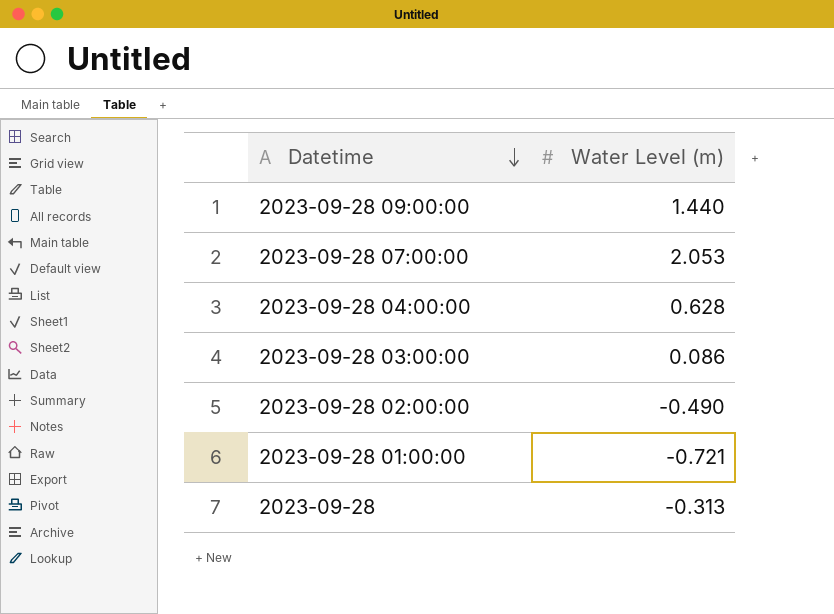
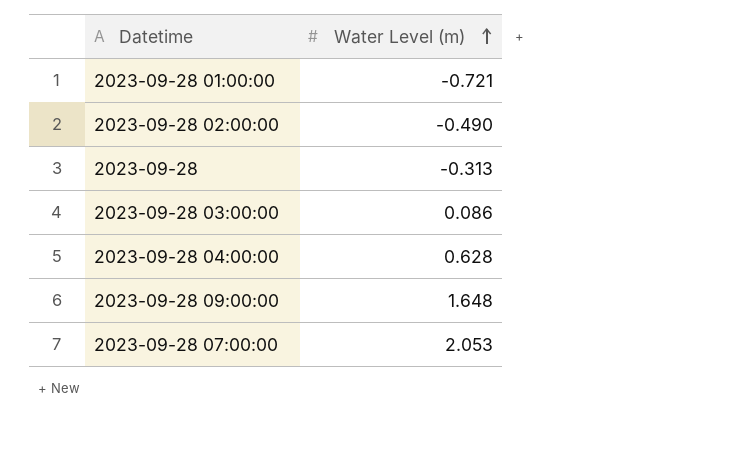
row order: Datetime descending -> Water Level (m) ascending
2023-09-28 09:00:00 | Water Level (m): 1.440 -> 1.648

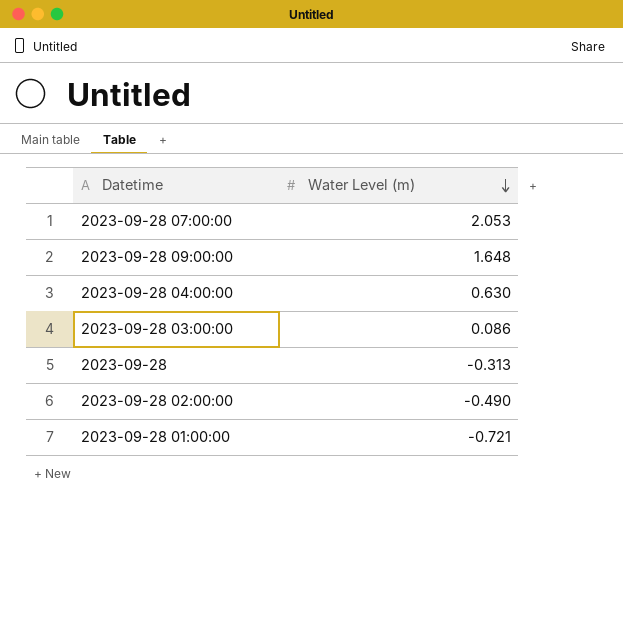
row order: Water Level (m) ascending -> Water Level (m) descending
2023-09-28 04:00:00 | Water Level (m): 0.628 -> 0.630

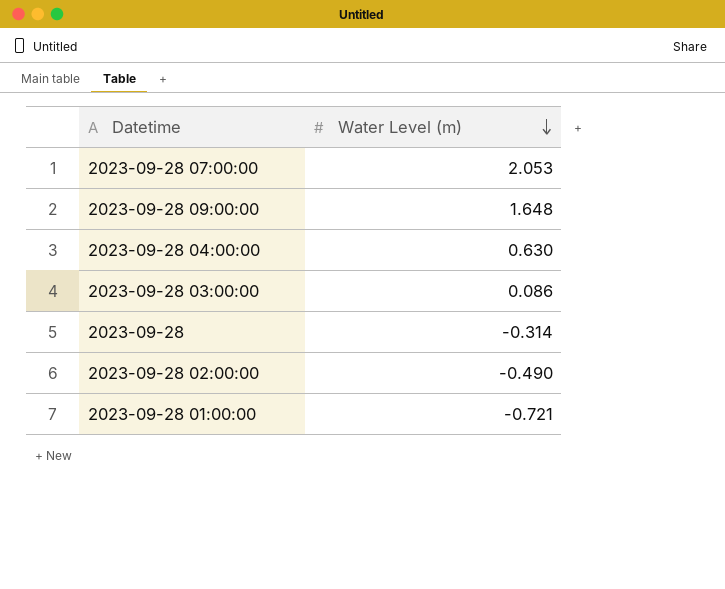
2023-09-28 | Water Level (m): -0.313 -> -0.314

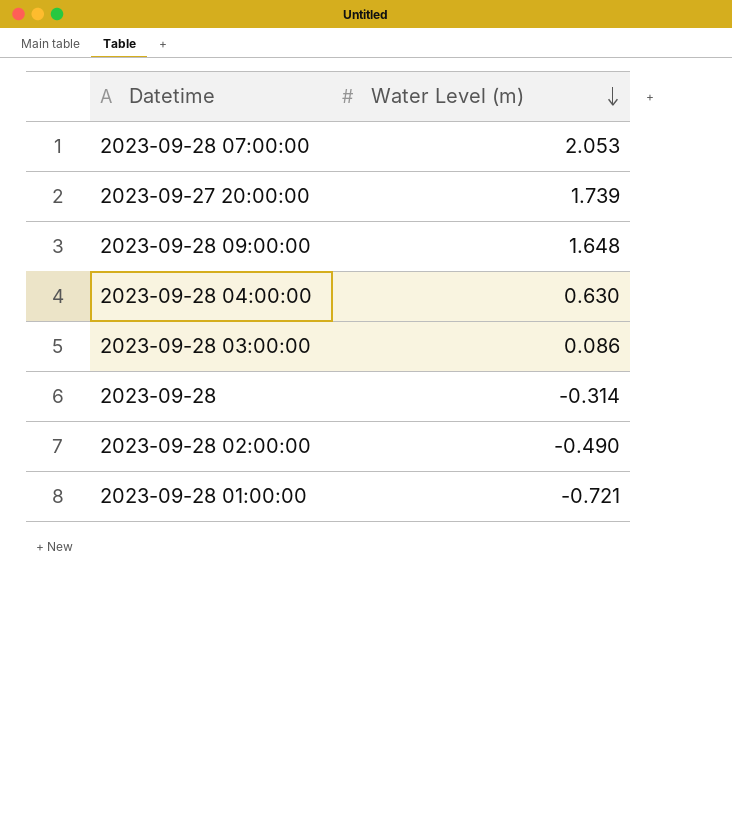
row 2023-09-27 20:00:00: none -> 1.739

